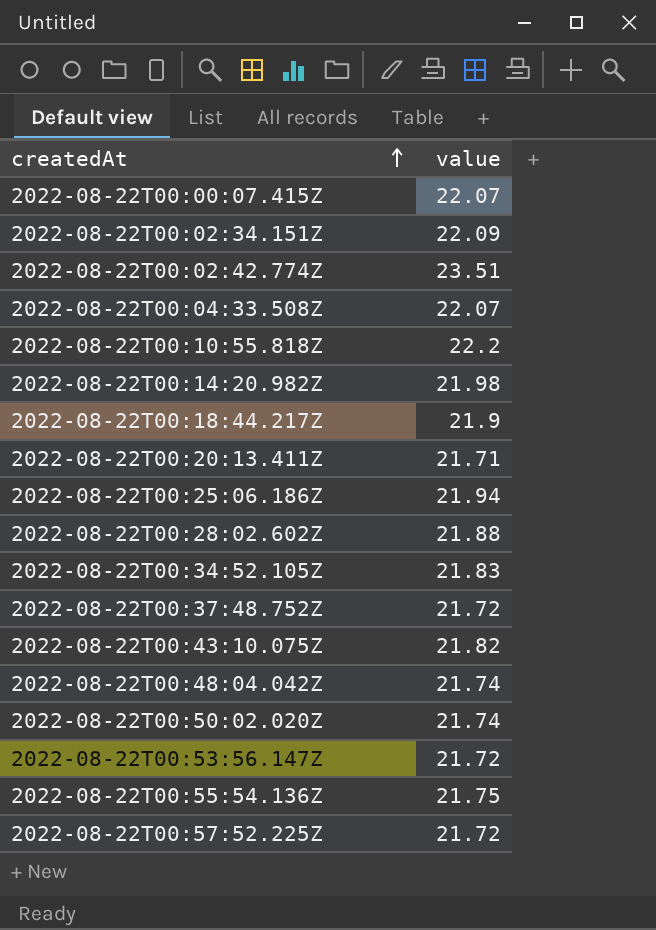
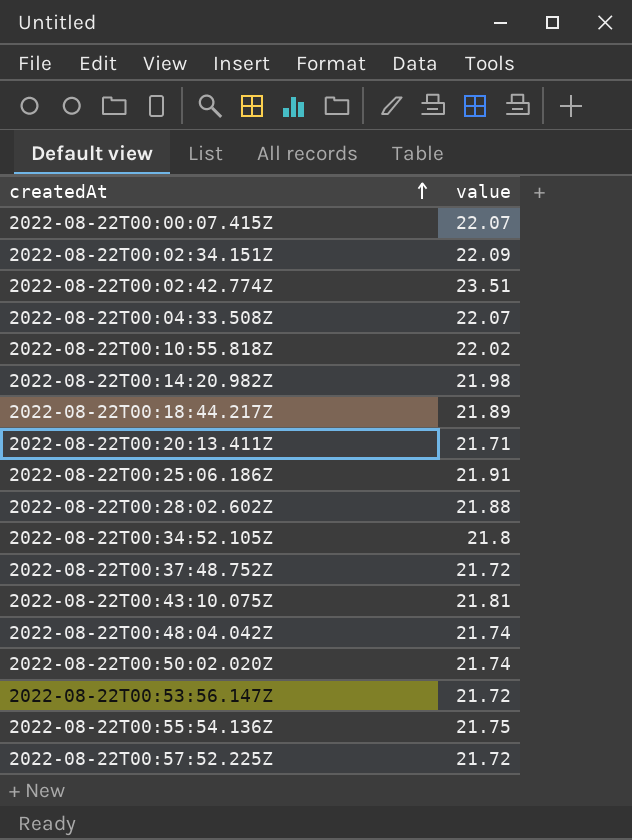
2022-08-22T00:10:55.818Z | value: 22.2 -> 22.02
2022-08-22T00:18:44.217Z | value: 21.9 -> 21.89
2022-08-22T00:25:06.186Z | value: 21.94 -> 21.91
2022-08-22T00:34:52.105Z | value: 21.83 -> 21.8
2022-08-22T00:43:10.075Z | value: 21.82 -> 21.81

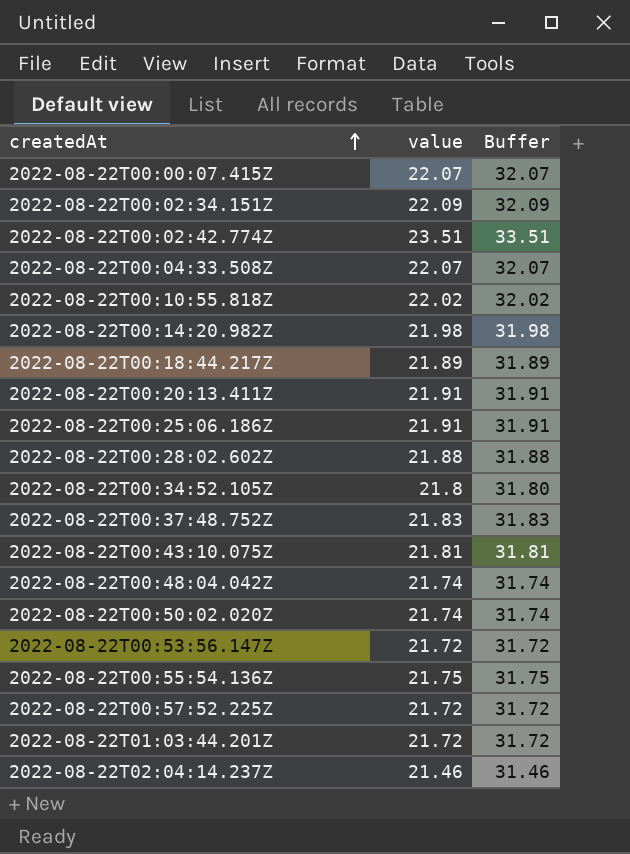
column Buffer | formula: none -> [value] + 10
2022-08-22T00:20:13.411Z | value: 21.71 -> 21.91
2022-08-22T00:37:48.752Z | value: 21.72 -> 21.83
row 2022-08-22T01:03:44.201Z: none -> 21.72 | 31.72
row 2022-08-22T02:04:14.237Z: none -> 21.46 | 31.46

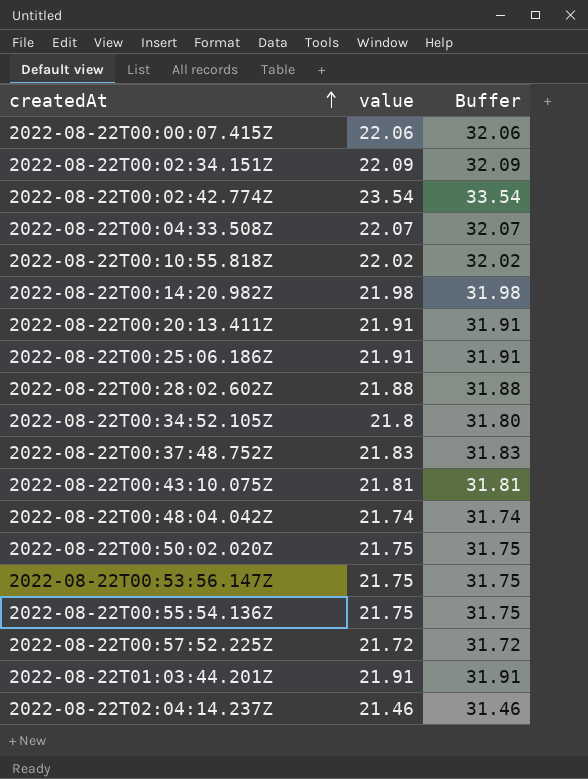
row 2022-08-22T00:18:44.217Z: 21.89 | 31.89 -> none
2022-08-22T00:00:07.415Z | value: 22.07 -> 22.06
2022-08-22T00:00:07.415Z | Buffer: 32.07 -> 32.06
2022-08-22T00:02:42.774Z | value: 23.51 -> 23.54
2022-08-22T00:02:42.774Z | Buffer: 33.51 -> 33.54
2022-08-22T00:50:02.020Z | value: 21.74 -> 21.75
2022-08-22T00:50:02.020Z | Buffer: 31.74 -> 31.75
2022-08-22T00:53:56.147Z | value: 21.72 -> 21.75
2022-08-22T00:53:56.147Z | Buffer: 31.72 -> 31.75
2022-08-22T01:03:44.201Z | value: 21.72 -> 21.91
2022-08-22T01:03:44.201Z | Buffer: 31.72 -> 31.91

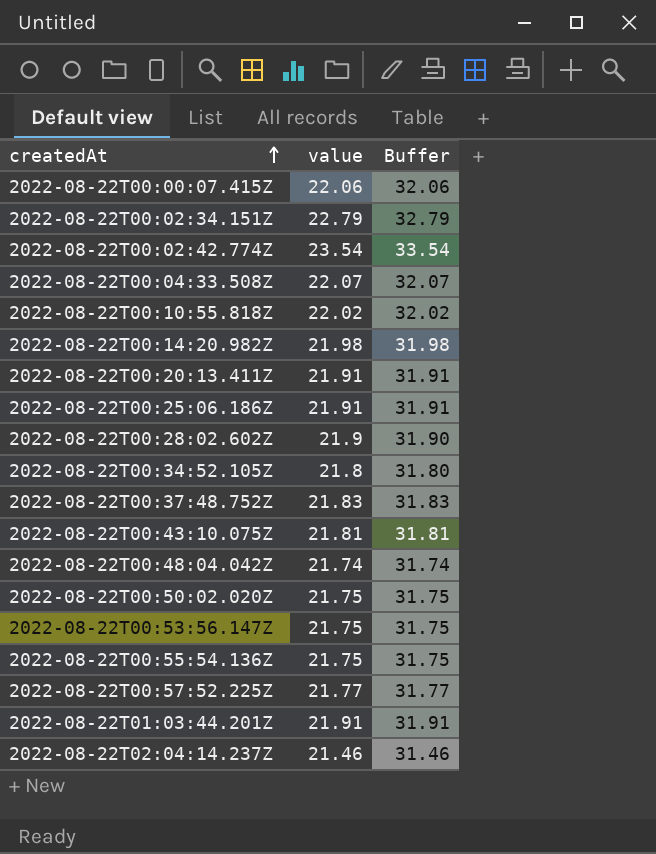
2022-08-22T00:02:34.151Z | value: 22.09 -> 22.79
2022-08-22T00:02:34.151Z | Buffer: 32.09 -> 32.79
2022-08-22T00:28:02.602Z | value: 21.88 -> 21.9
2022-08-22T00:28:02.602Z | Buffer: 31.88 -> 31.90
2022-08-22T00:57:52.225Z | value: 21.72 -> 21.77
2022-08-22T00:57:52.225Z | Buffer: 31.72 -> 31.77

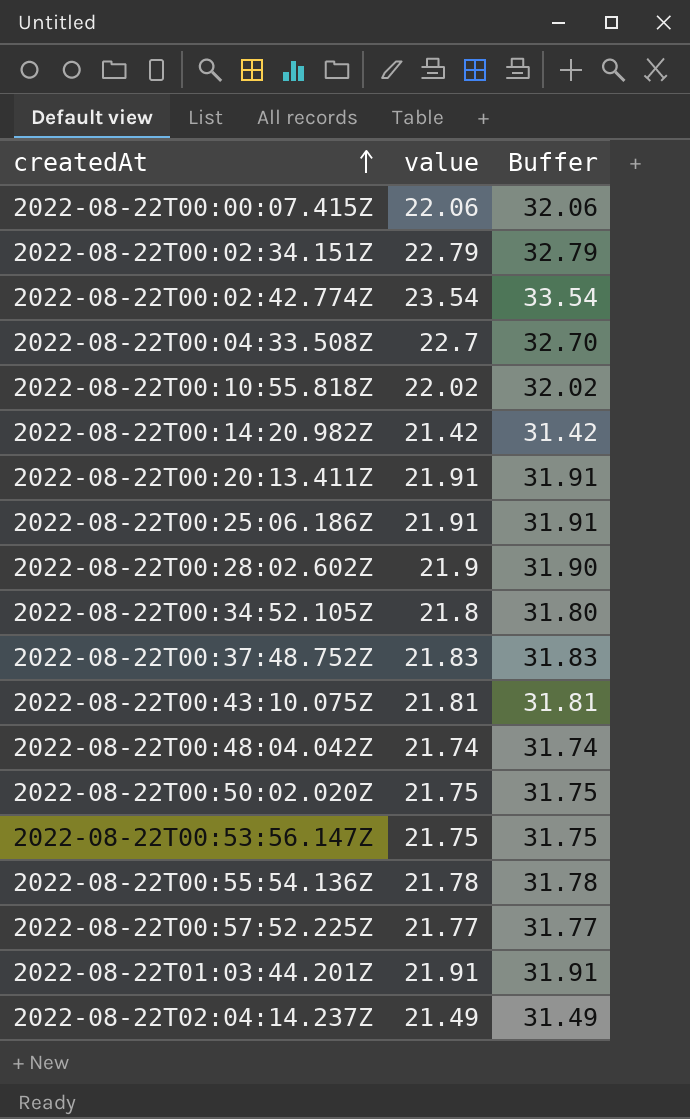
2022-08-22T00:04:33.508Z | value: 22.07 -> 22.7
2022-08-22T00:04:33.508Z | Buffer: 32.07 -> 32.70
2022-08-22T00:14:20.982Z | value: 21.98 -> 21.42
2022-08-22T00:14:20.982Z | Buffer: 31.98 -> 31.42
2022-08-22T00:55:54.136Z | value: 21.75 -> 21.78
2022-08-22T00:55:54.136Z | Buffer: 31.75 -> 31.78
2022-08-22T02:04:14.237Z | value: 21.46 -> 21.49
2022-08-22T02:04:14.237Z | Buffer: 31.46 -> 31.49

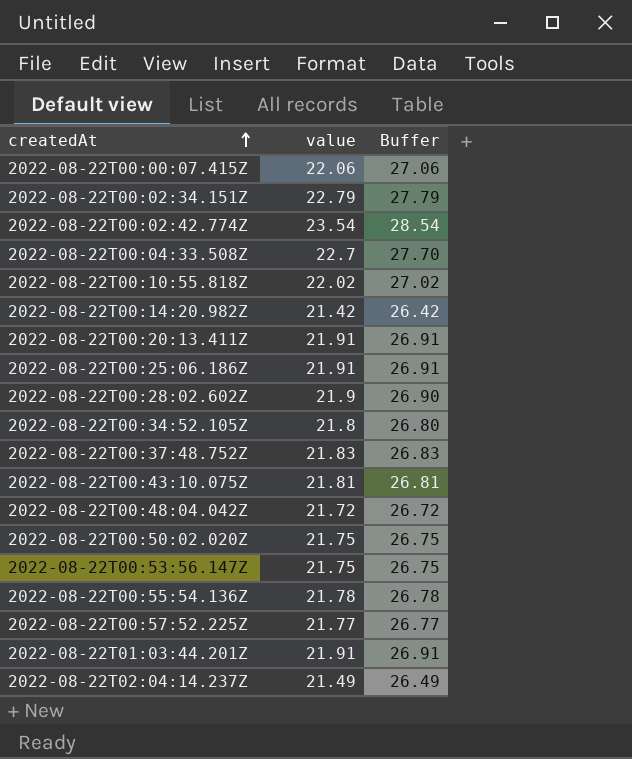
column Buffer | formula: [value] + 10 -> [value] + 5
2022-08-22T00:48:04.042Z | value: 21.74 -> 21.72

